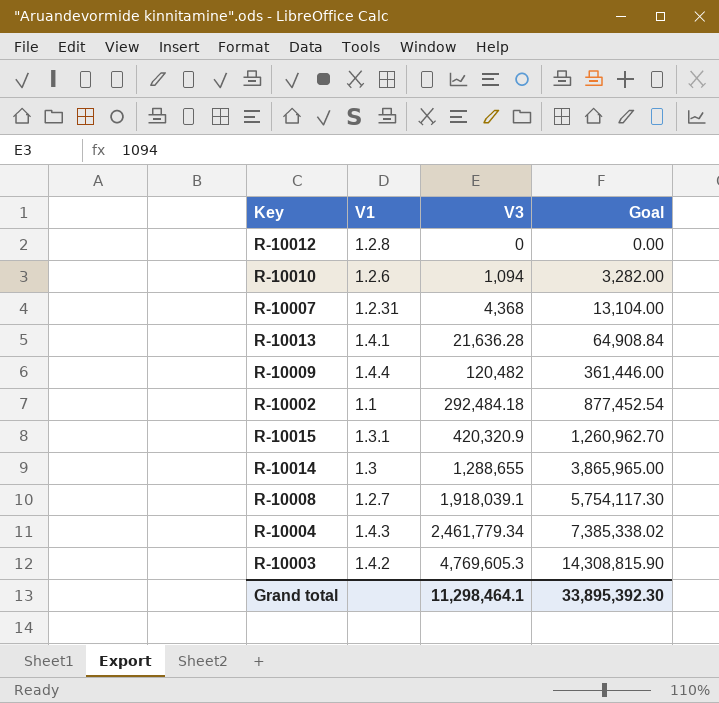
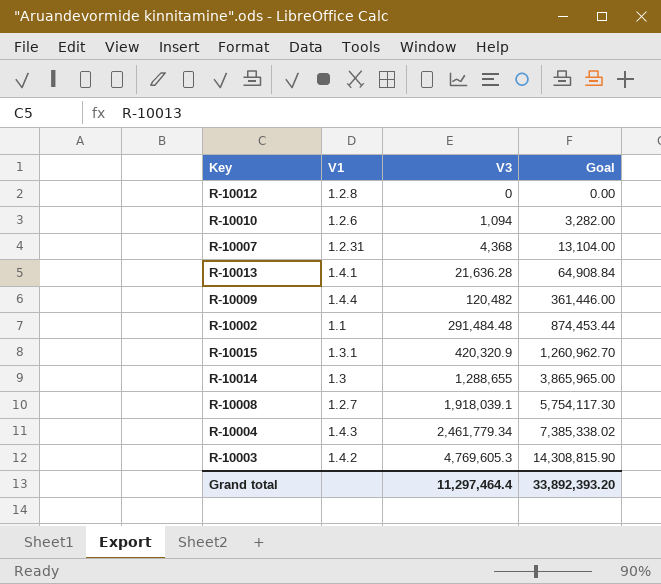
R-10002 | V3: 292,484.18 -> 291,484.48
R-10002 | Goal: 877,452.54 -> 874,453.44
Grand total | V3: 11,298,464.1 -> 11,297,464.4
Grand total | Goal: 33,895,392.30 -> 33,892,393.20

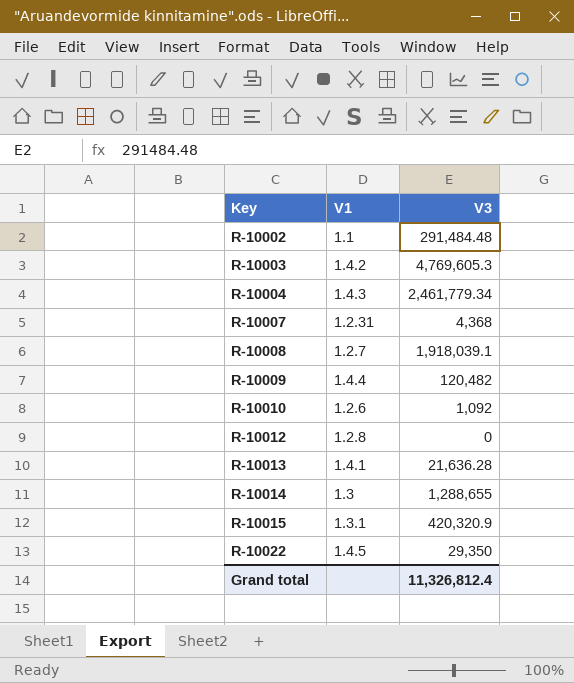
row order: V3 ascending -> Key ascending
column Goal | formula: [V3] * 3 -> none
R-10010 | V3: 1,094 -> 1,092
row R-10022: none -> 1.4.5 | 29,350
Grand total | V3: 11,297,464.4 -> 11,326,812.4

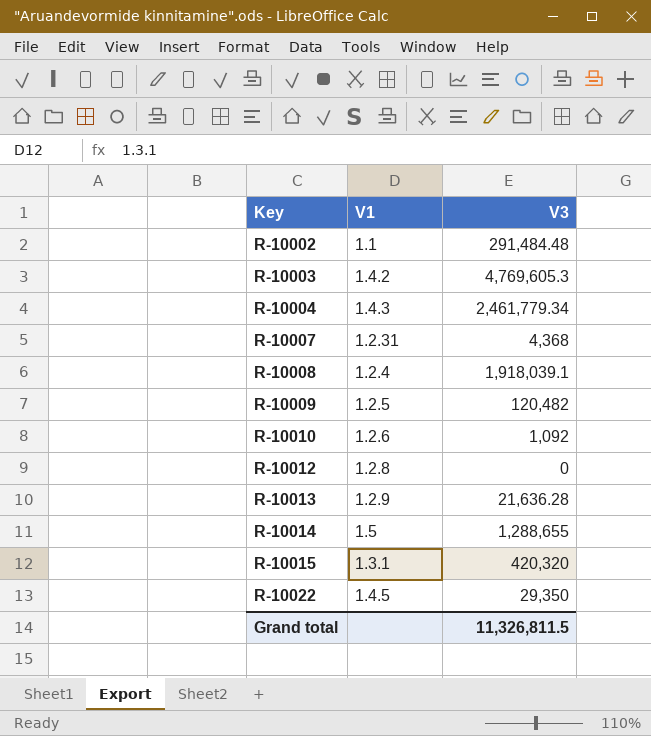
R-10008 | V1: 1.2.7 -> 1.2.4
R-10009 | V1: 1.4.4 -> 1.2.5
R-10013 | V1: 1.4.1 -> 1.2.9
R-10014 | V1: 1.3 -> 1.5
R-10015 | V3: 420,320.9 -> 420,320
Grand total | V3: 11,326,812.4 -> 11,326,811.5

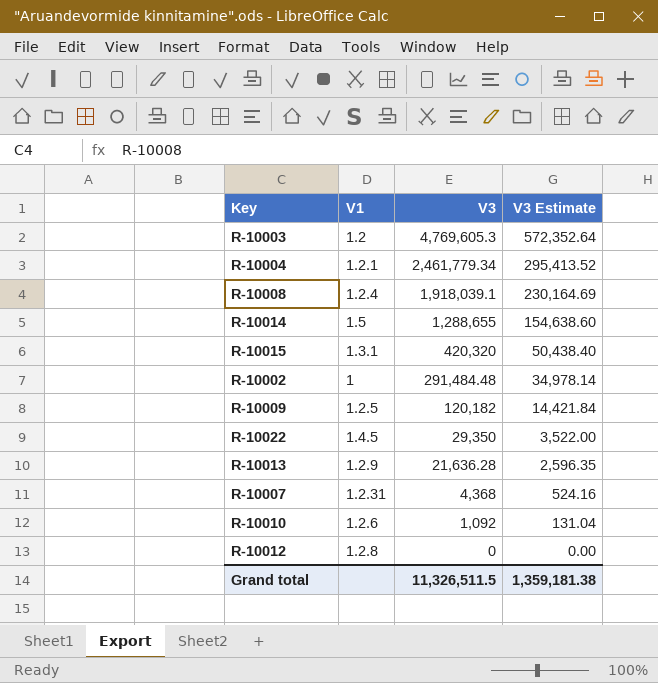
row order: Key ascending -> V3 descending
column V3 Estimate | formula: none -> [V3] * 0.12
R-10003 | V1: 1.4.2 -> 1.2
R-10004 | V1: 1.4.3 -> 1.2.1
R-10002 | V1: 1.1 -> 1
R-10009 | V3: 120,482 -> 120,182
Grand total | V3: 11,326,811.5 -> 11,326,511.5

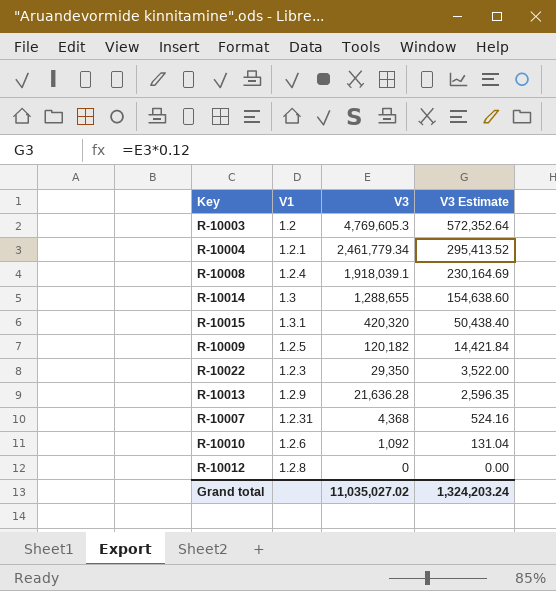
row R-10002: 1 | 291,484.48 | 34,978.14 -> none
R-10014 | V1: 1.5 -> 1.3
R-10022 | V1: 1.4.5 -> 1.2.3
Grand total | V3: 11,326,511.5 -> 11,035,027.02
Grand total | V3 Estimate: 1,359,181.38 -> 1,324,203.24

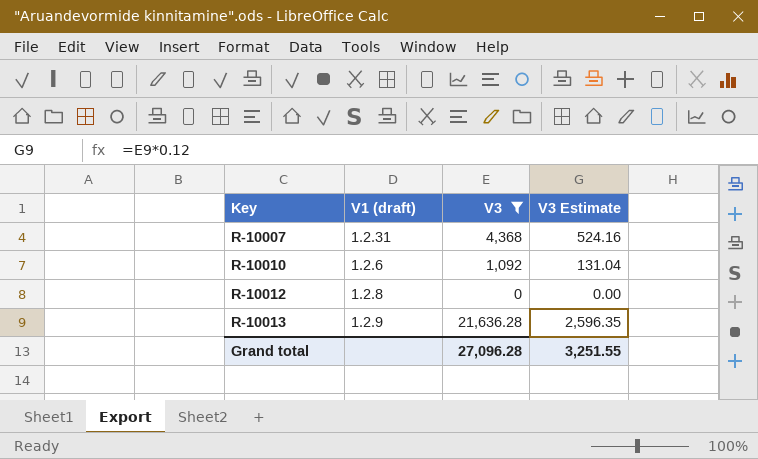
filter: none -> V3 <= 21,636.28
row order: V3 descending -> Key ascending
column name: V1 -> V1 (draft)
Grand total | V3: 11,035,027.02 -> 27,096.28
Grand total | V3 Estimate: 1,324,203.24 -> 3,251.55

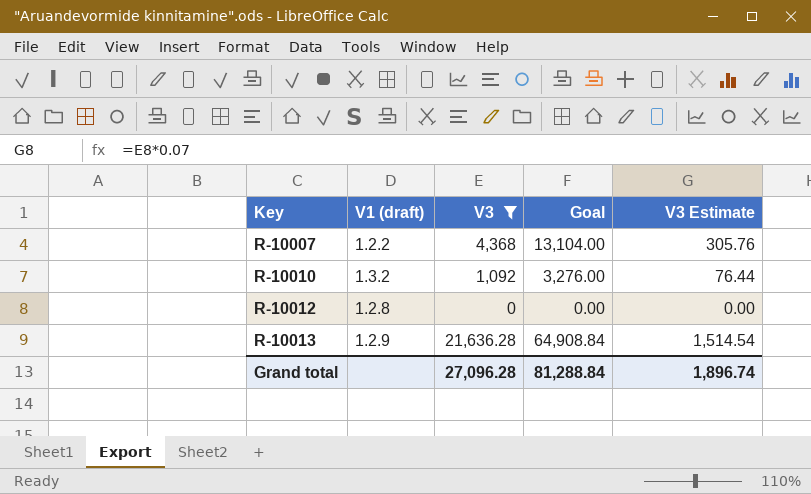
column Goal | formula: none -> [V3] * 3
column V3 Estimate | formula: [V3] * 0.12 -> [V3] * 0.07
R-10007 | V1 (draft): 1.2.31 -> 1.2.2
R-10010 | V1 (draft): 1.2.6 -> 1.3.2
Grand total | V3 Estimate: 3,251.55 -> 1,896.74

